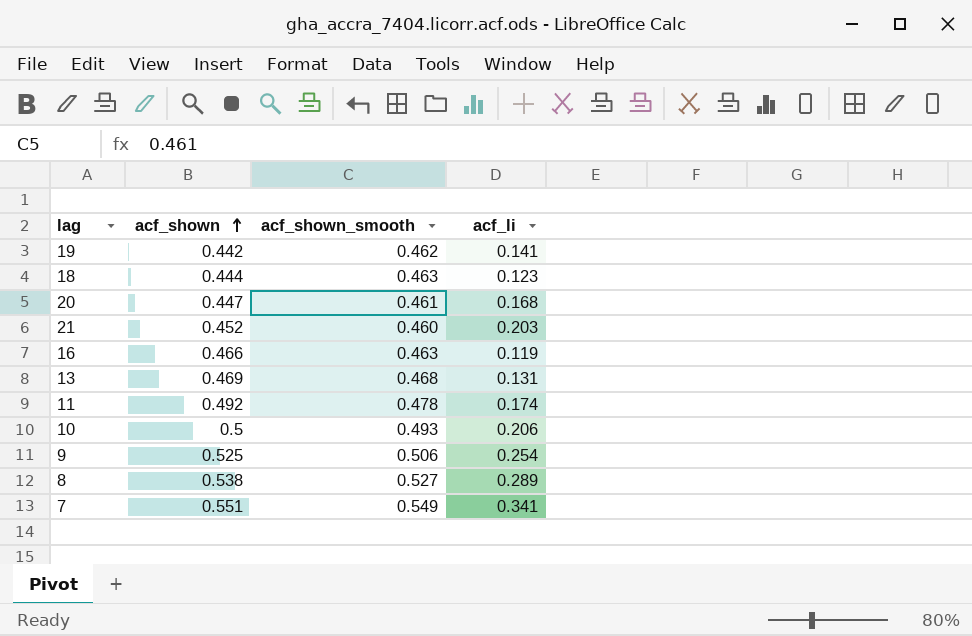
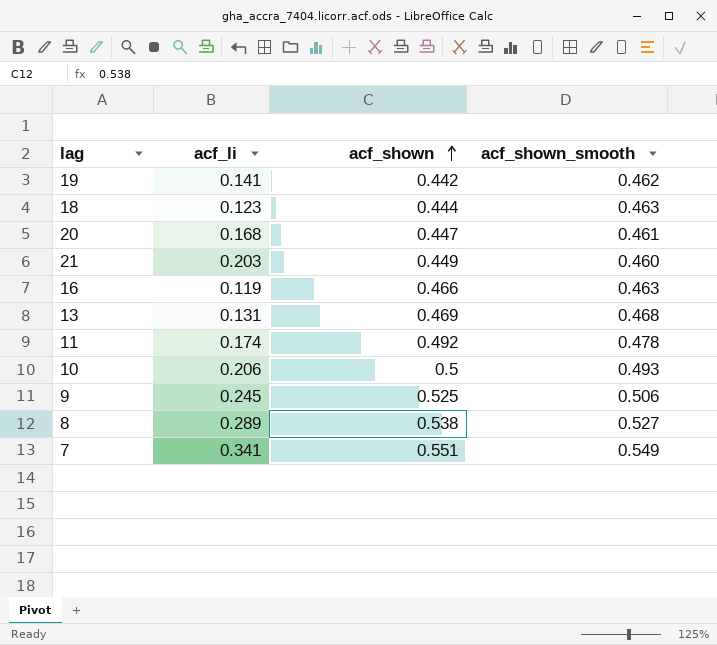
column acf_li | position: 4 -> 2
21 | acf_shown: 0.452 -> 0.449
9 | acf_li: 0.254 -> 0.245

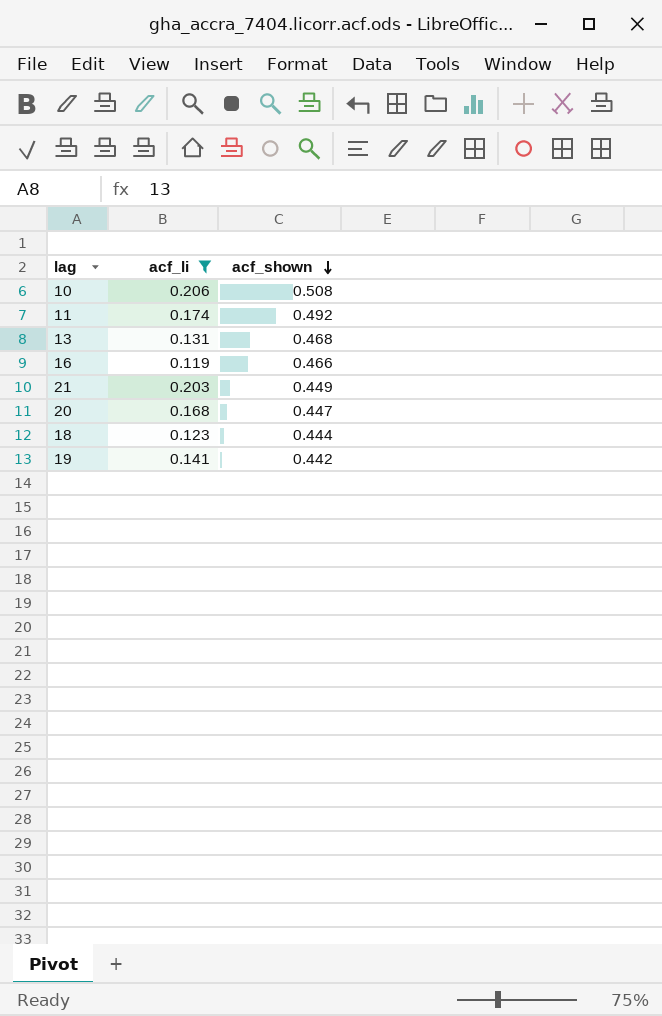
filter: none -> acf_li <= 0.206
row order: acf_shown ascending -> acf_shown descending
column acf_shown_smooth | position: 4 -> none
10 | acf_shown: 0.5 -> 0.508
13 | acf_shown: 0.469 -> 0.468

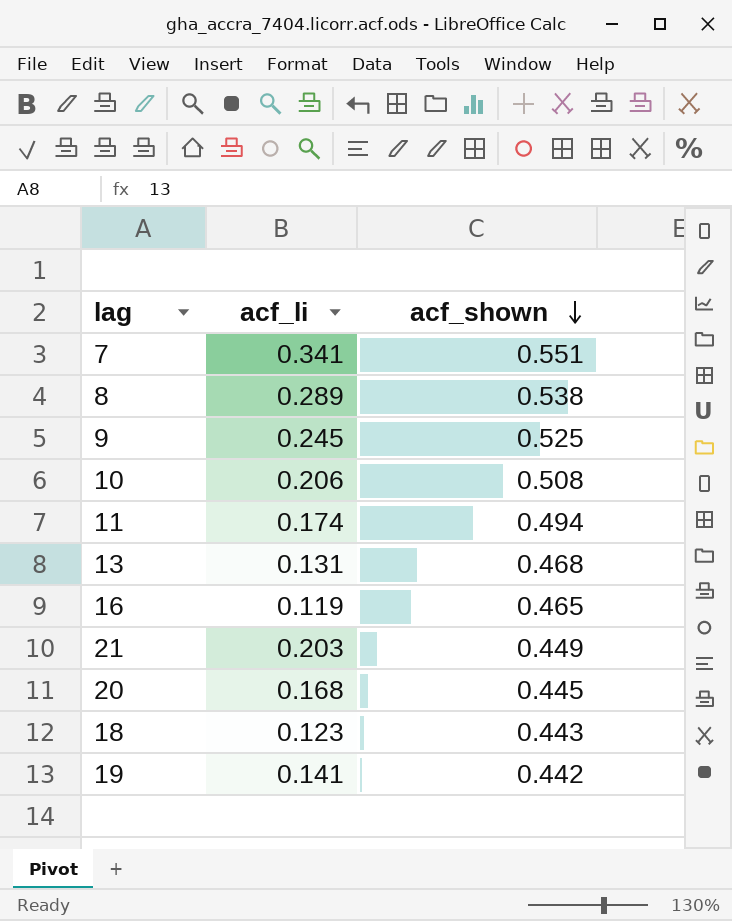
filter: acf_li <= 0.206 -> none
11 | acf_shown: 0.492 -> 0.494
16 | acf_shown: 0.466 -> 0.465
20 | acf_shown: 0.447 -> 0.445
18 | acf_shown: 0.444 -> 0.443

